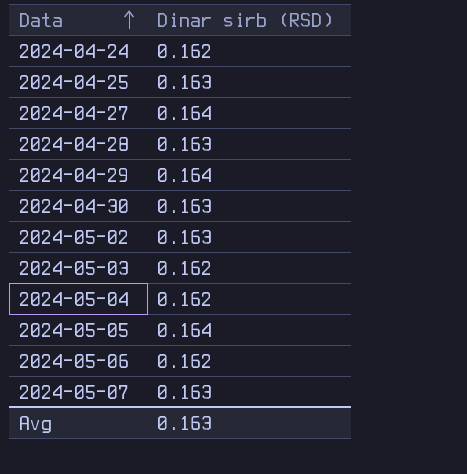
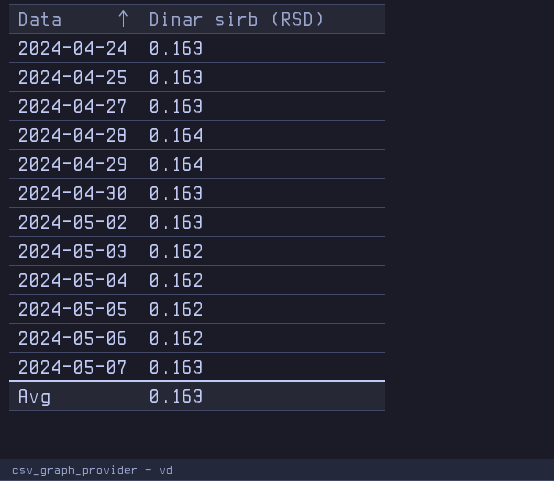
2024-04-24 | Dinar sirb (RSD): 0.162 -> 0.163
2024-04-27 | Dinar sirb (RSD): 0.164 -> 0.163
2024-04-28 | Dinar sirb (RSD): 0.163 -> 0.164
2024-05-05 | Dinar sirb (RSD): 0.164 -> 0.162

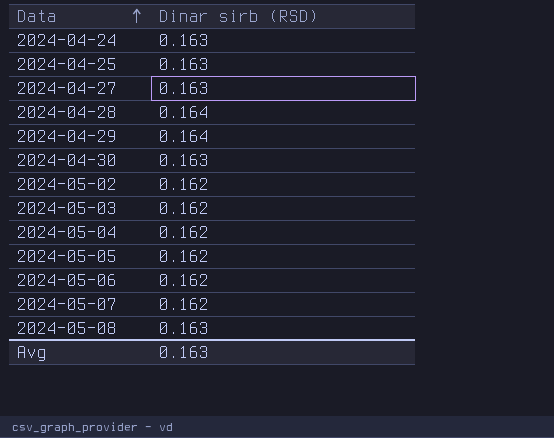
2024-05-02 | Dinar sirb (RSD): 0.163 -> 0.162
2024-05-07 | Dinar sirb (RSD): 0.163 -> 0.162
row 2024-05-08: none -> 0.163

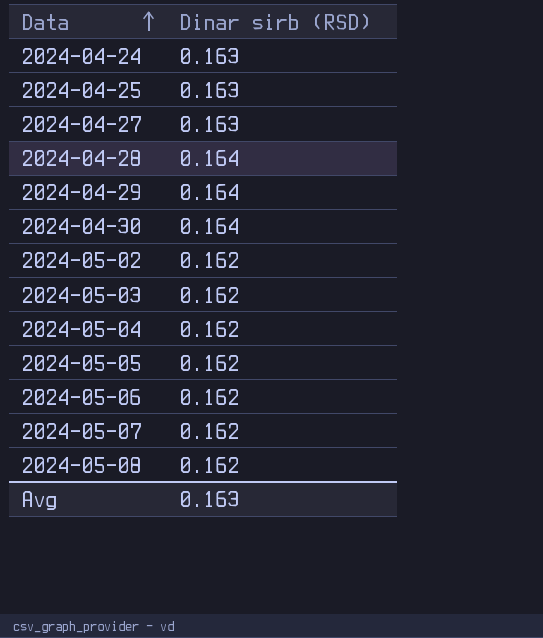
2024-04-30 | Dinar sirb (RSD): 0.163 -> 0.164
2024-05-08 | Dinar sirb (RSD): 0.163 -> 0.162

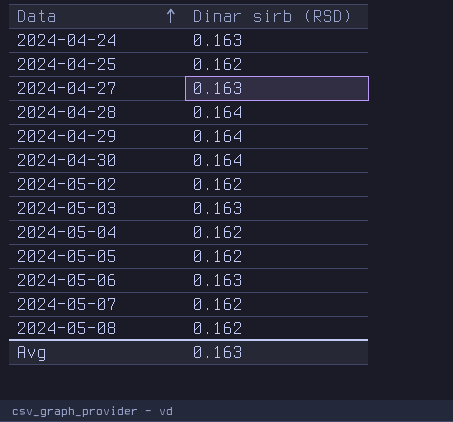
2024-04-25 | Dinar sirb (RSD): 0.163 -> 0.162
2024-05-03 | Dinar sirb (RSD): 0.162 -> 0.163
2024-05-06 | Dinar sirb (RSD): 0.162 -> 0.163

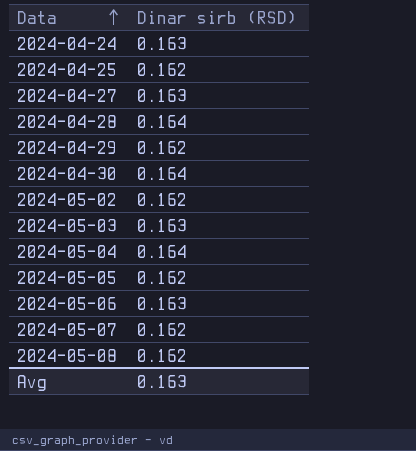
2024-04-29 | Dinar sirb (RSD): 0.164 -> 0.162
2024-05-04 | Dinar sirb (RSD): 0.162 -> 0.164

